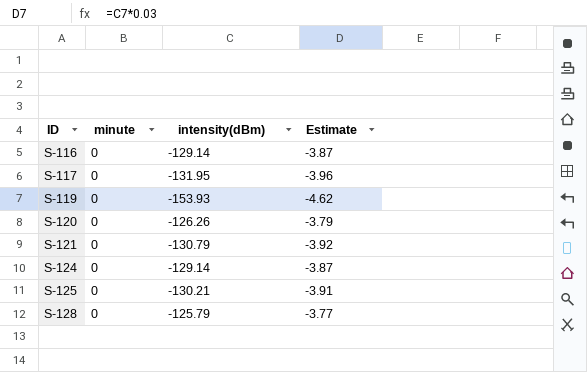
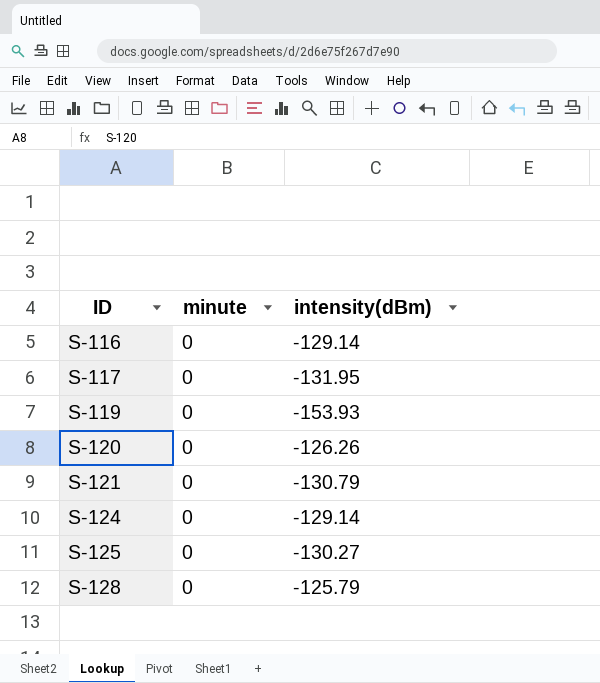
column Estimate | formula: [intensity(dBm)] * 0.03 -> none
S-125 | intensity(dBm): -130.21 -> -130.27

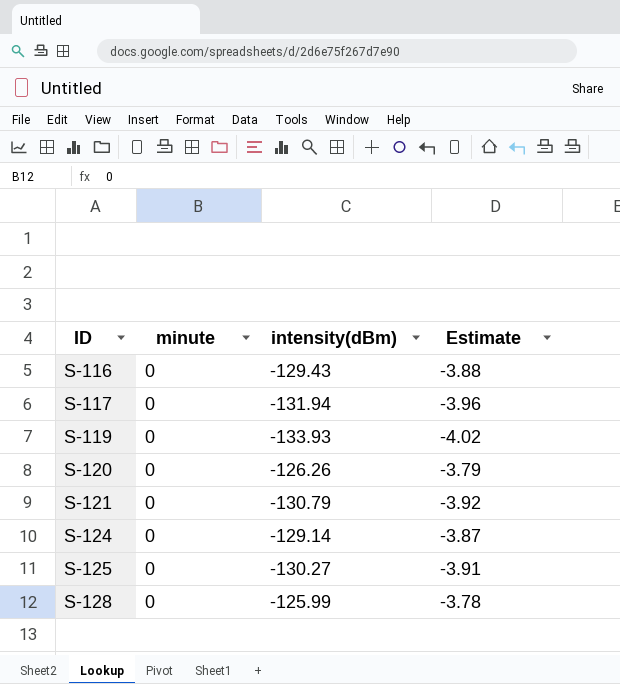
column Estimate | formula: none -> [intensity(dBm)] * 0.03
S-116 | intensity(dBm): -129.14 -> -129.43
S-117 | intensity(dBm): -131.95 -> -131.94
S-119 | intensity(dBm): -153.93 -> -133.93
S-128 | intensity(dBm): -125.79 -> -125.99

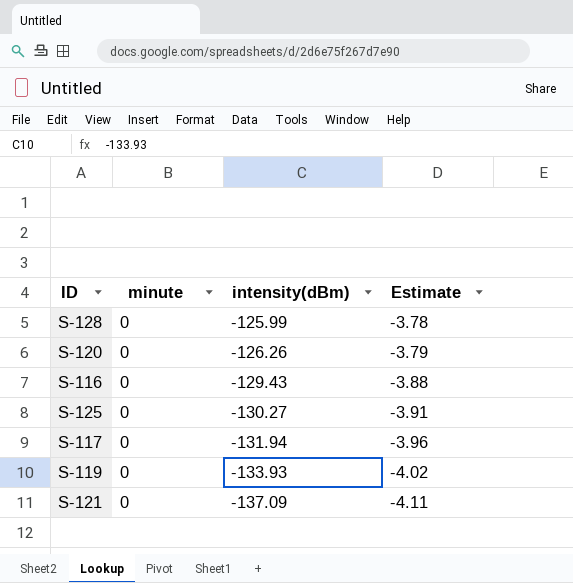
row order: ID ascending -> intensity(dBm) descending
row S-124: 0 | -129.14 | -3.87 -> none
S-121 | intensity(dBm): -130.79 -> -137.09
S-121 | Estimate: -3.92 -> -4.11

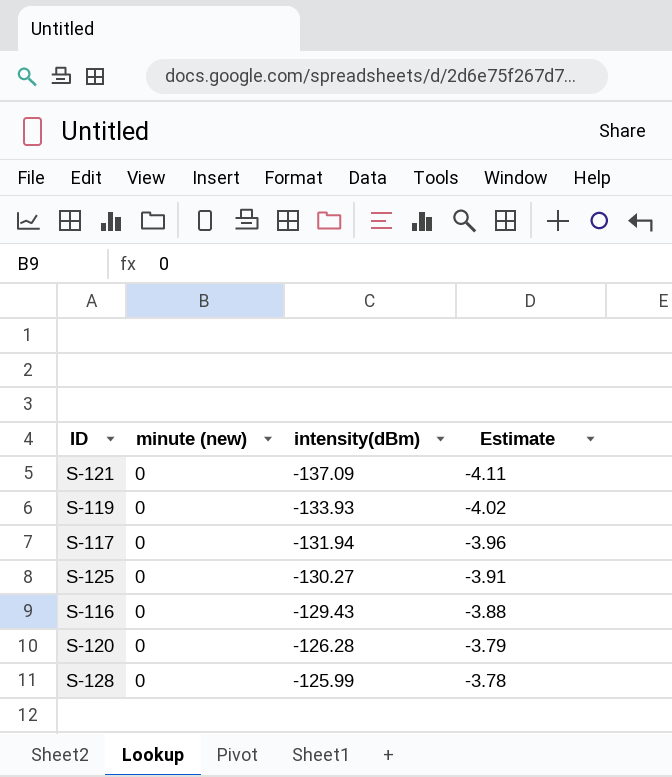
row order: intensity(dBm) descending -> intensity(dBm) ascending
column name: minute -> minute (new)
S-120 | intensity(dBm): -126.26 -> -126.28

